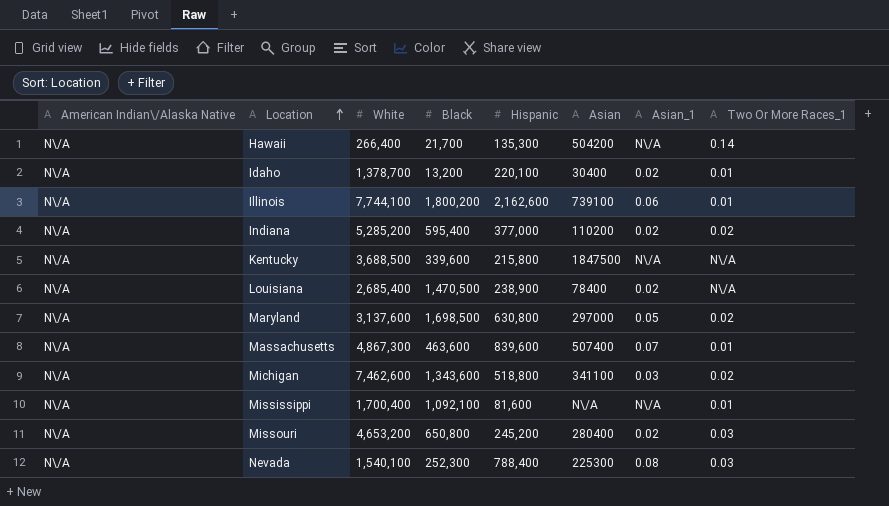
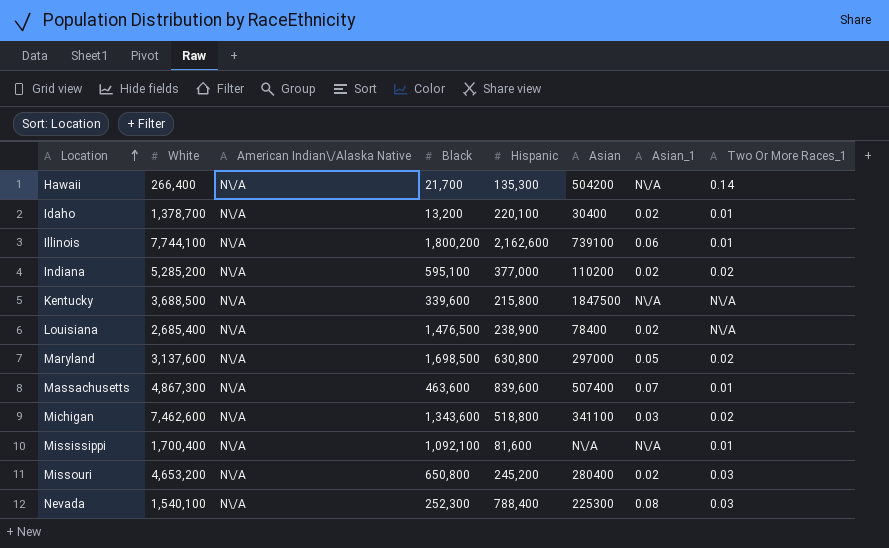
column American Indian\/Alaska Native | position: 1 -> 3
Indiana | Black: 595,400 -> 595,100
Louisiana | Black: 1,470,500 -> 1,476,500

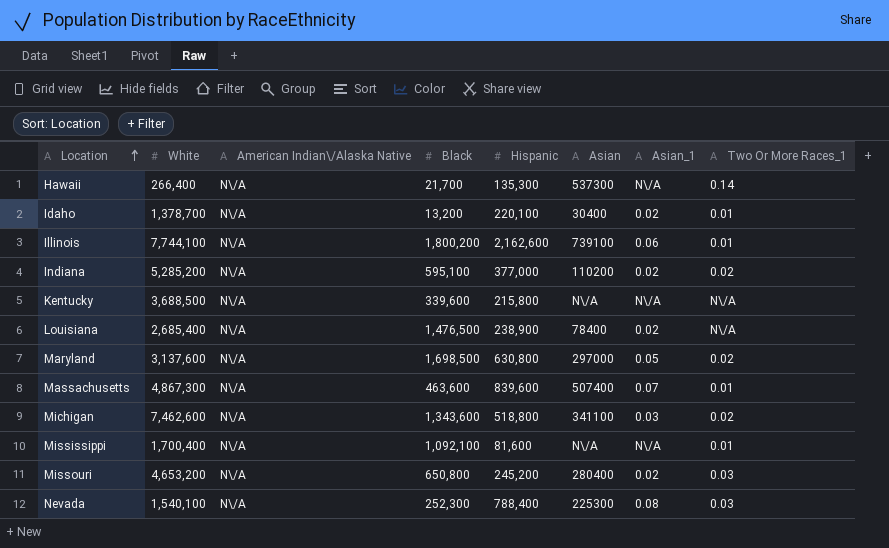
Hawaii | Asian: 504200 -> 537300
Kentucky | Asian: 1847500 -> N\/A

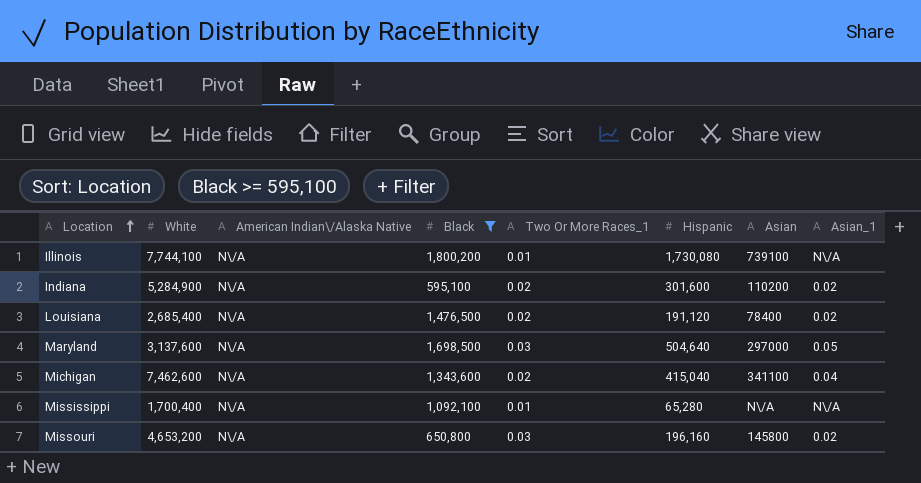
filter: none -> Black >= 595,100
column Two Or More Races_1 | position: 8 -> 5
Illinois | Hispanic: 2,162,600 -> 1,730,080
Illinois | Asian_1: 0.06 -> N\/A
Indiana | White: 5,285,200 -> 5,284,900
Indiana | Hispanic: 377,000 -> 301,600
Louisiana | Two Or More Races_1: N\/A -> 0.02
Louisiana | Hispanic: 238,900 -> 191,120
Maryland | Two Or More Races_1: 0.02 -> 0.03
Maryland | Hispanic: 630,800 -> 504,640
Michigan | Hispanic: 518,800 -> 415,040
Michigan | Asian_1: 0.03 -> 0.04
Mississippi | Hispanic: 81,600 -> 65,280
Missouri | Hispanic: 245,200 -> 196,160
Missouri | Asian: 280400 -> 145800

